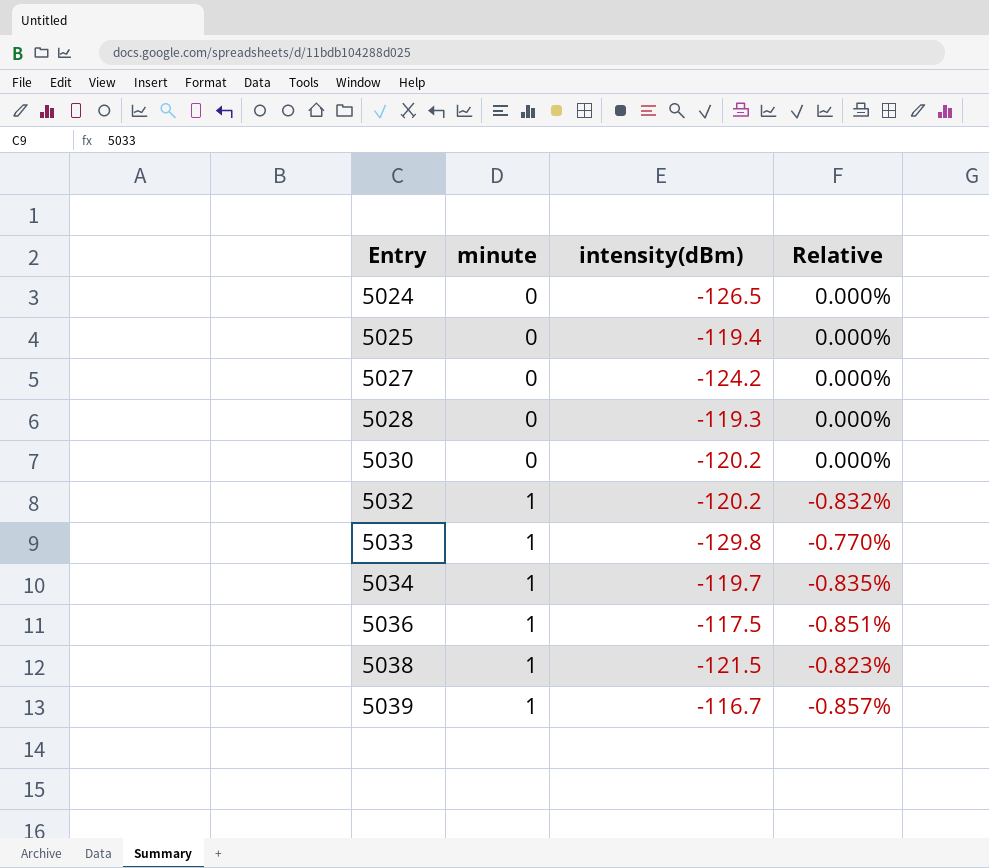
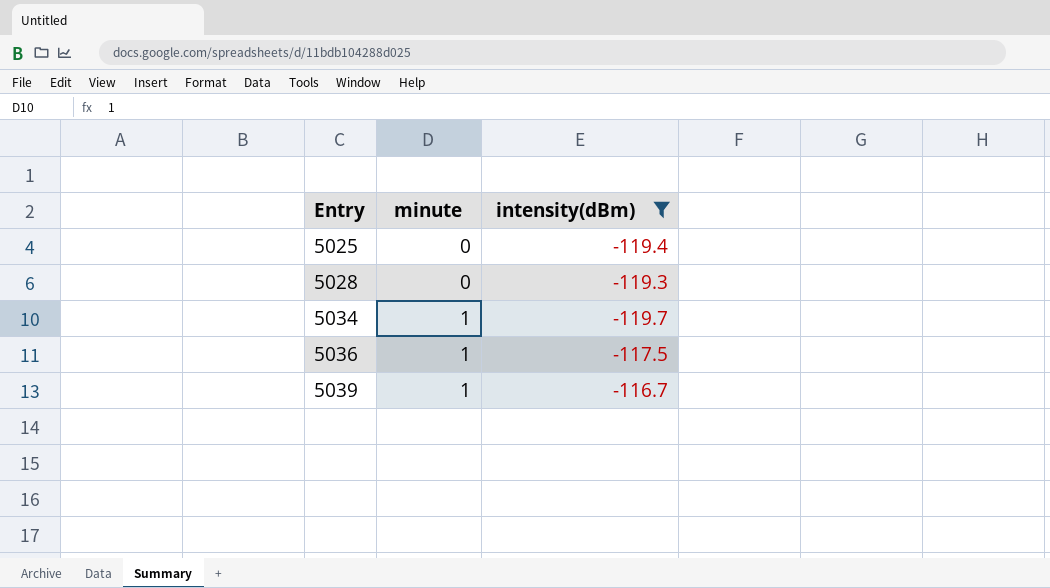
filter: none -> intensity(dBm) >= -119.7
column Relative | formula: [minute] / [intensity(dBm)] -> none

